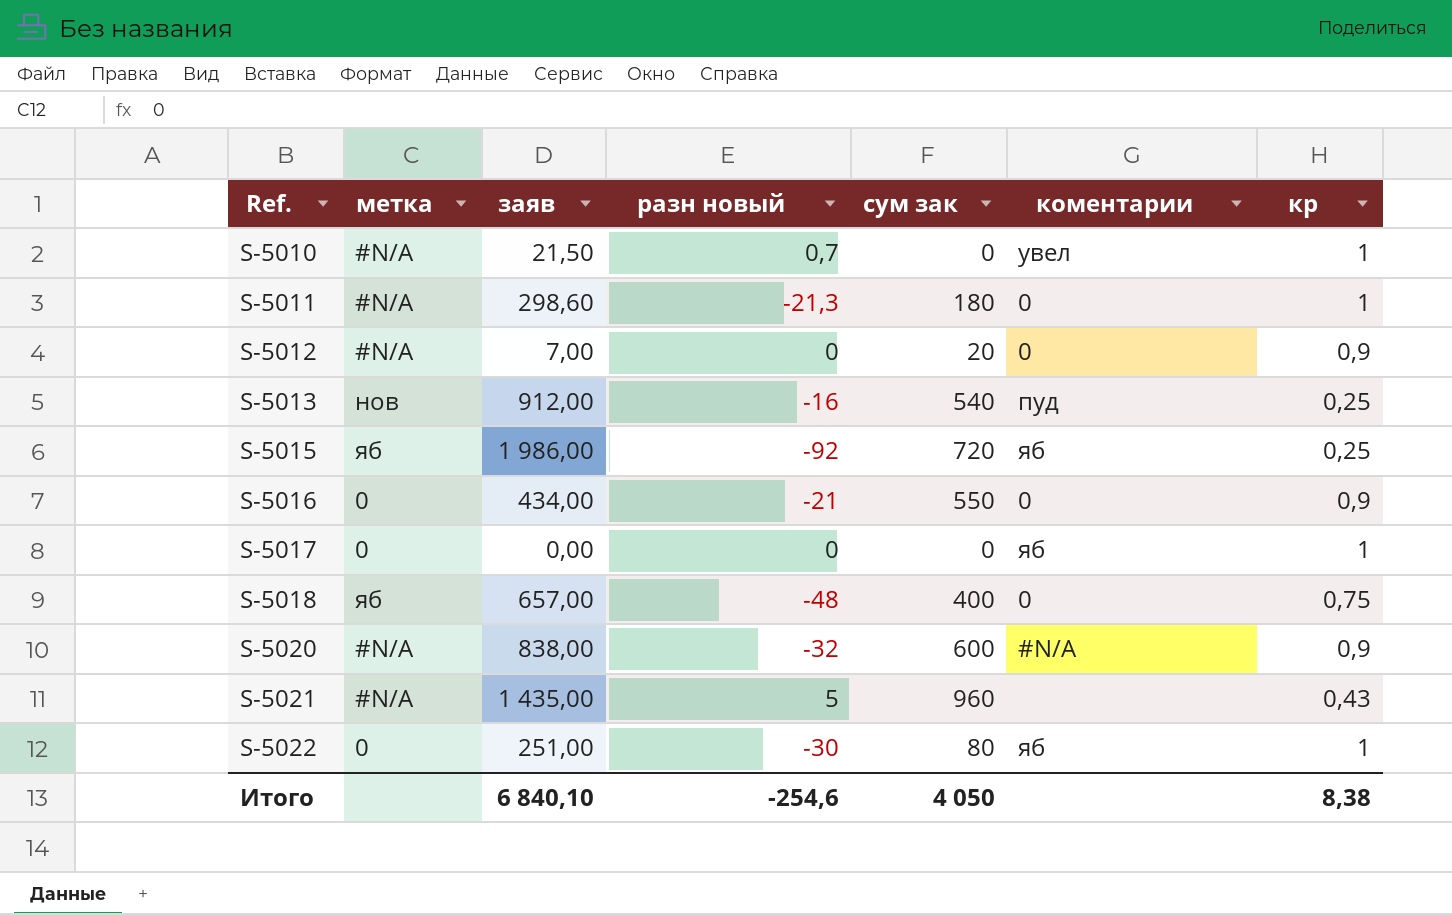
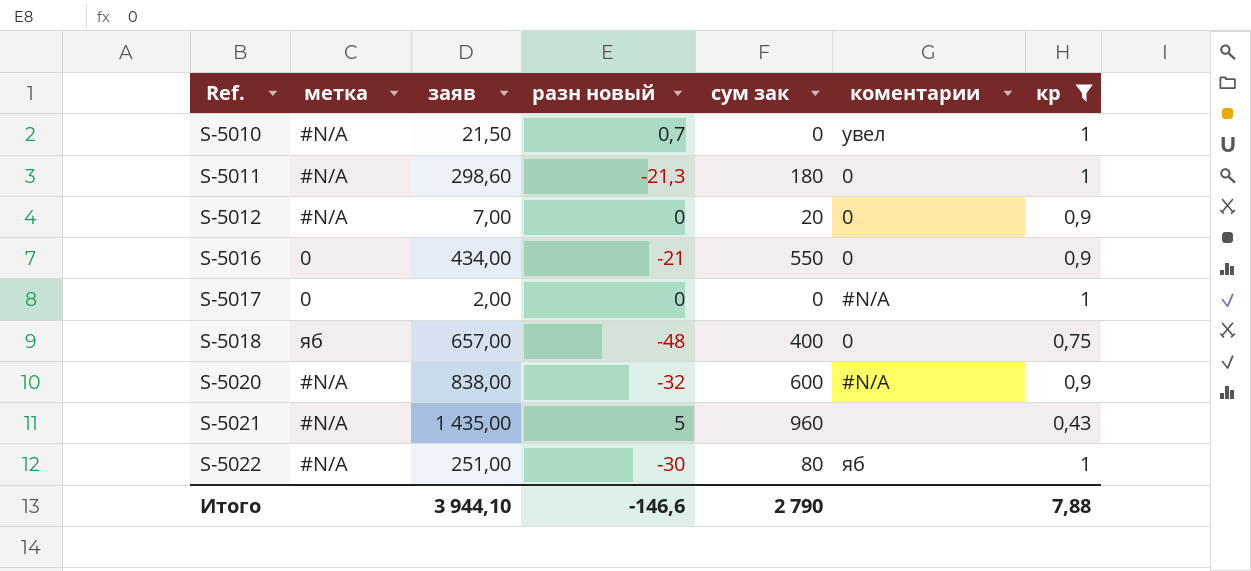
filter: none -> кр != 0,25
S-5017 | заяв: 0,00 -> 2,00
S-5017 | коментарии: яб -> #N/A
S-5022 | метка: 0 -> #N/A
Итого | заяв: 6 840,10 -> 3 944,10
Итого | разн новый: -254,6 -> -146,6
Итого | сум зак: 4 050 -> 2 790
Итого | кр: 8,38 -> 7,88

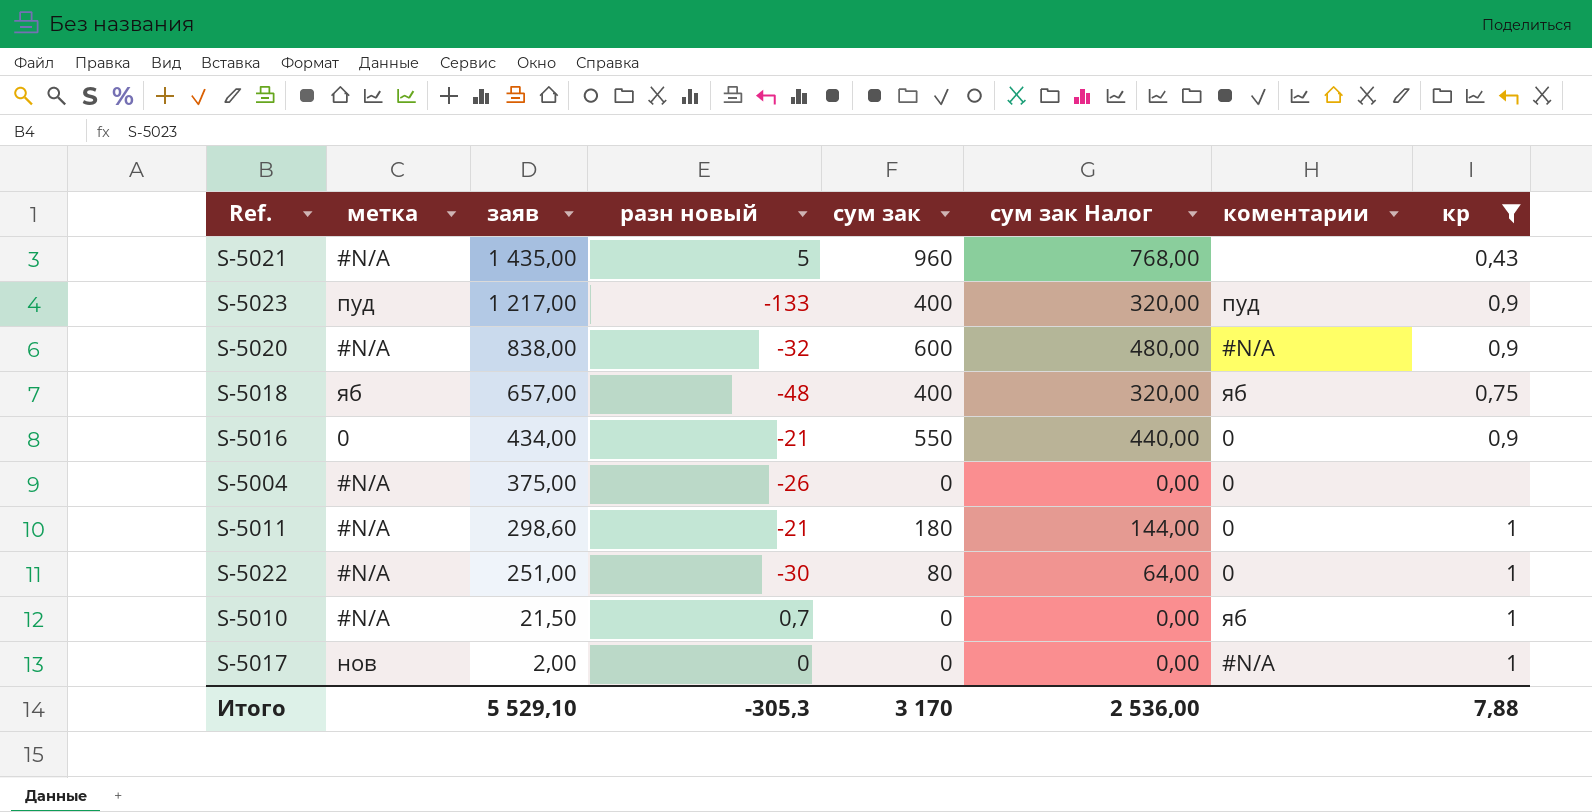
row order: Ref. ascending -> заяв descending
column сум зак Налог | formula: none -> [сум зак] * 0,8
row S-5012: #N/A | 7,00 | 0 | 20 | 0 | 0,9 -> none
row S-5023: none -> пуд | 1 217,00 | -133 | 400 | 320,00 | пуд | 0,9
S-5018 | коментарии: 0 -> яб
row S-5004: none -> #N/A | 375,00 | -26 | 0 | 0,00 | 0 | none
S-5011 | разн новый: -21,3 -> -21
S-5022 | коментарии: яб -> 0
S-5010 | коментарии: увел -> яб
S-5017 | метка: 0 -> нов
Итого | заяв: 3 944,10 -> 5 529,10
Итого | разн новый: -146,6 -> -305,3
Итого | сум зак: 2 790 -> 3 170

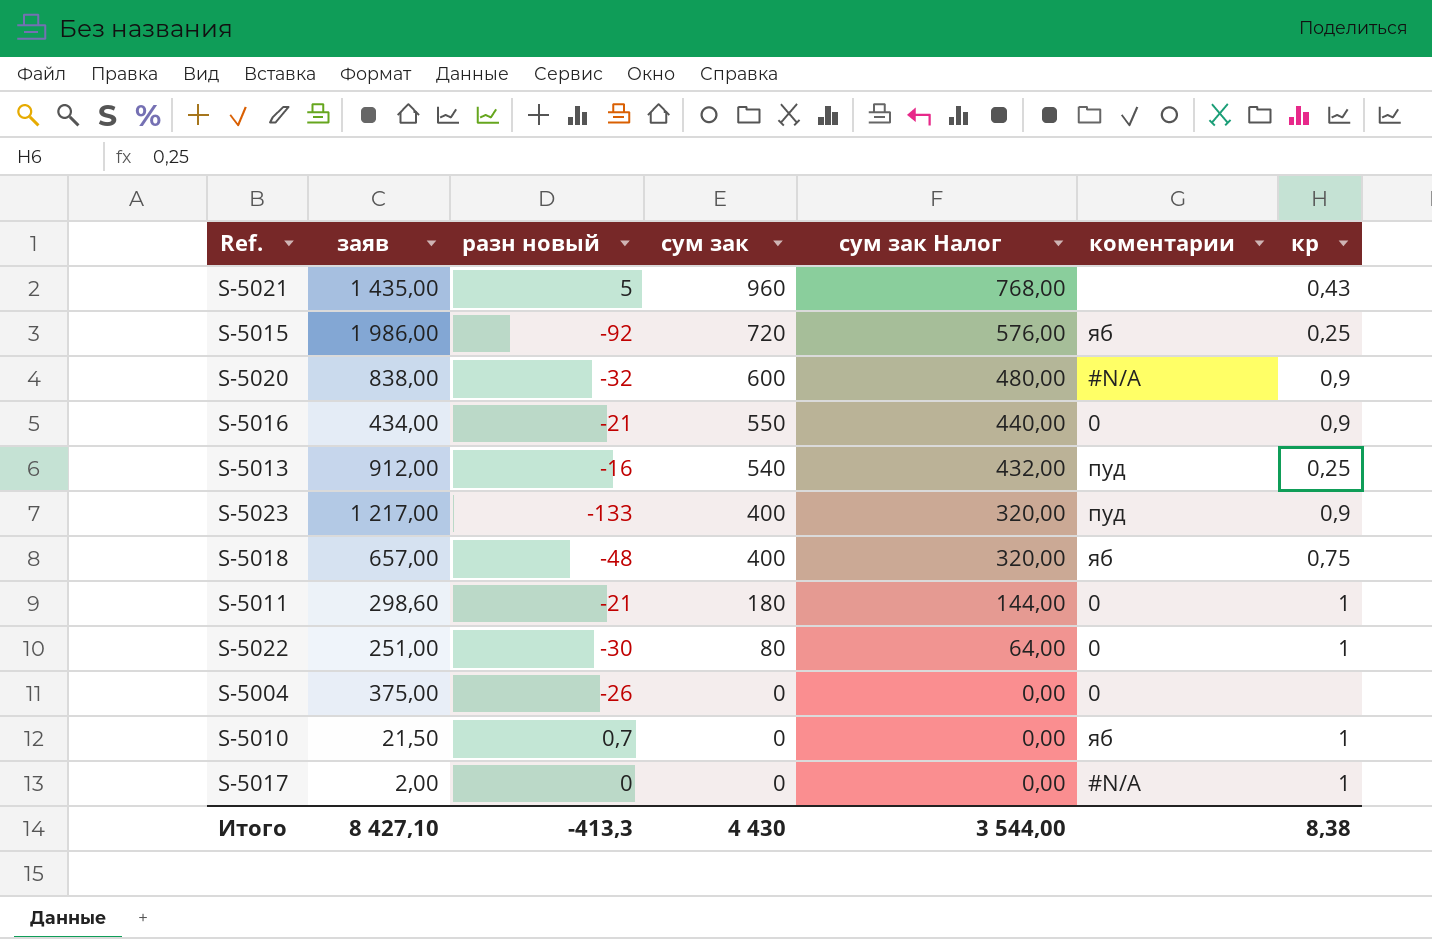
filter: кр != 0,25 -> none
row order: заяв descending -> сум зак descending
column метка | position: 2 -> none
Итого | заяв: 5 529,10 -> 8 427,10
Итого | разн новый: -305,3 -> -413,3
Итого | сум зак: 3 170 -> 4 430
Итого | сум зак Налог: 2 536,00 -> 3 544,00
Итого | кр: 7,88 -> 8,38

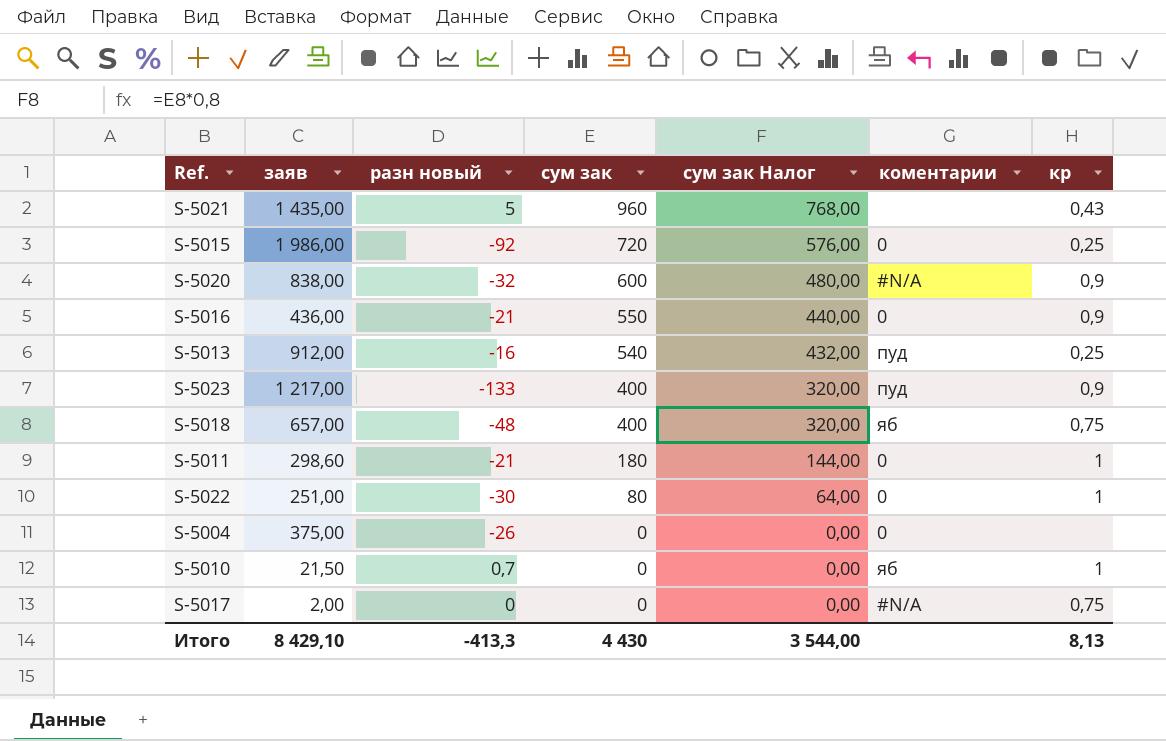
S-5015 | коментарии: яб -> 0
S-5016 | заяв: 434,00 -> 436,00
S-5017 | кр: 1 -> 0,75
Итого | заяв: 8 427,10 -> 8 429,10
Итого | кр: 8,38 -> 8,13

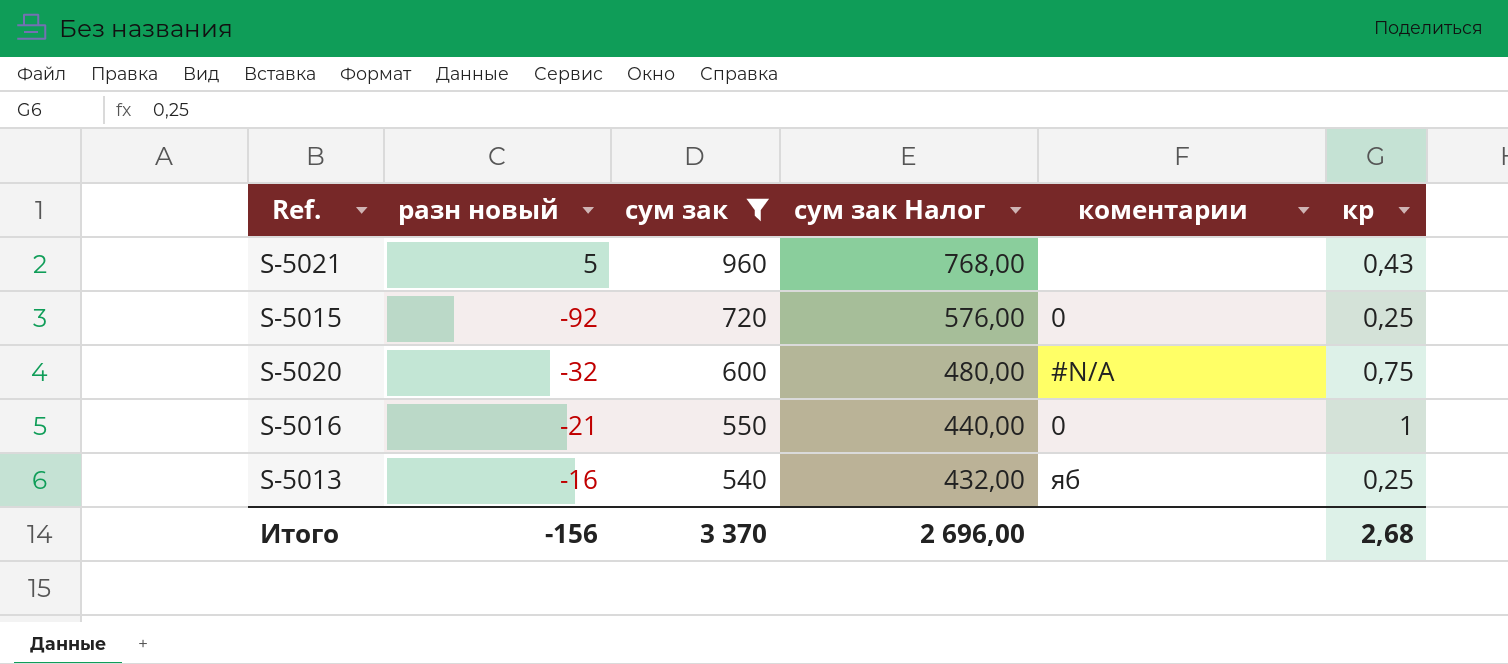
filter: none -> сум зак >= 540
column заяв | position: 2 -> none
S-5020 | кр: 0,9 -> 0,75
S-5016 | кр: 0,9 -> 1
S-5013 | коментарии: пуд -> яб
Итого | разн новый: -413,3 -> -156
Итого | сум зак: 4 430 -> 3 370
Итого | сум зак Налог: 3 544,00 -> 2 696,00
Итого | кр: 8,13 -> 2,68

